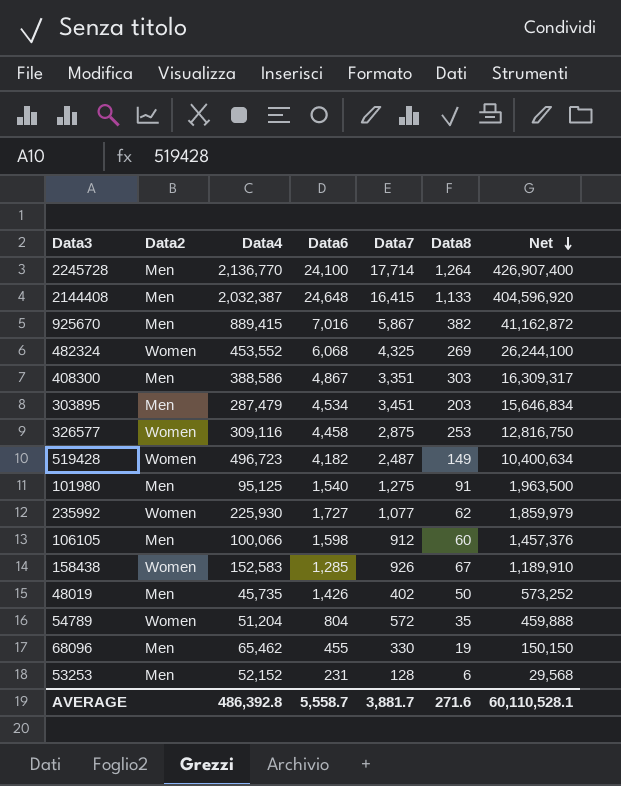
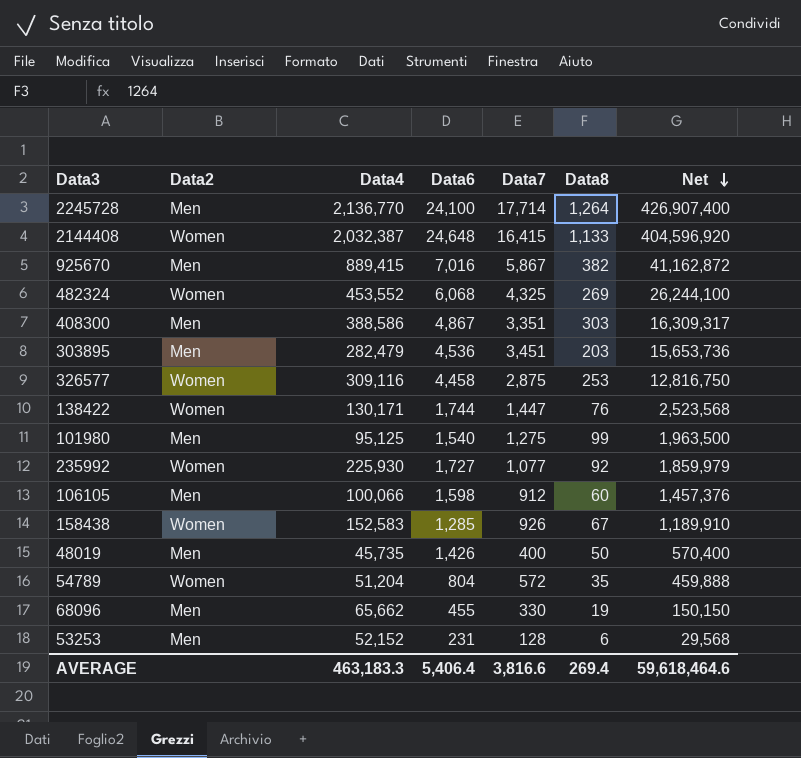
row 519428: Women | 496,723 | 4,182 | 2,487 | 149 | 10,400,634 -> none
2144408 | Data2: Men -> Women
303895 | Data4: 287,479 -> 282,479
303895 | Data6: 4,534 -> 4,536
303895 | Net: 15,646,834 -> 15,653,736
row 138422: none -> Women | 130,171 | 1,744 | 1,447 | 76 | 2,523,568
101980 | Data8: 91 -> 99
235992 | Data8: 62 -> 92
48019 | Data7: 402 -> 400
48019 | Net: 573,252 -> 570,400
68096 | Data4: 65,462 -> 65,662
AVERAGE | Data4: 486,392.8 -> 463,183.3
AVERAGE | Data6: 5,558.7 -> 5,406.4
AVERAGE | Data7: 3,881.7 -> 3,816.6
AVERAGE | Data8: 271.6 -> 269.4
AVERAGE | Net: 60,110,528.1 -> 59,618,464.6

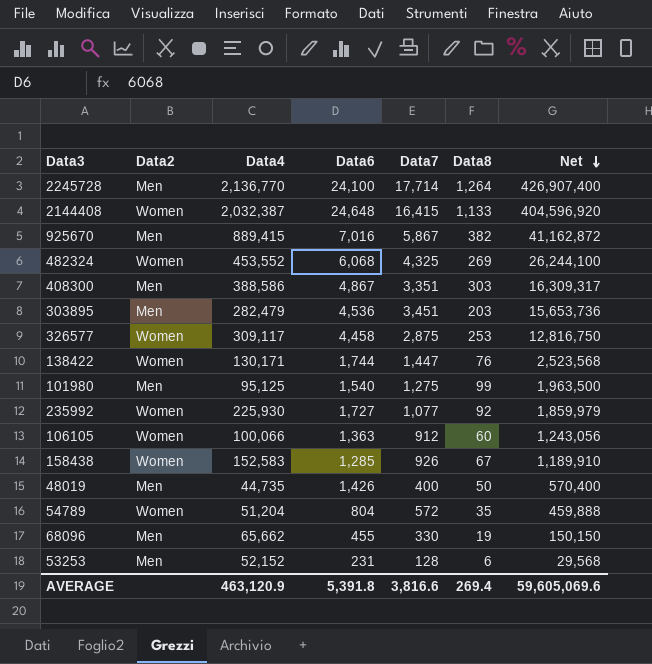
326577 | Data4: 309,116 -> 309,117
106105 | Data2: Men -> Women
106105 | Data6: 1,598 -> 1,363
106105 | Net: 1,457,376 -> 1,243,056
48019 | Data4: 45,735 -> 44,735
AVERAGE | Data4: 463,183.3 -> 463,120.9
AVERAGE | Data6: 5,406.4 -> 5,391.8
AVERAGE | Net: 59,618,464.6 -> 59,605,069.6

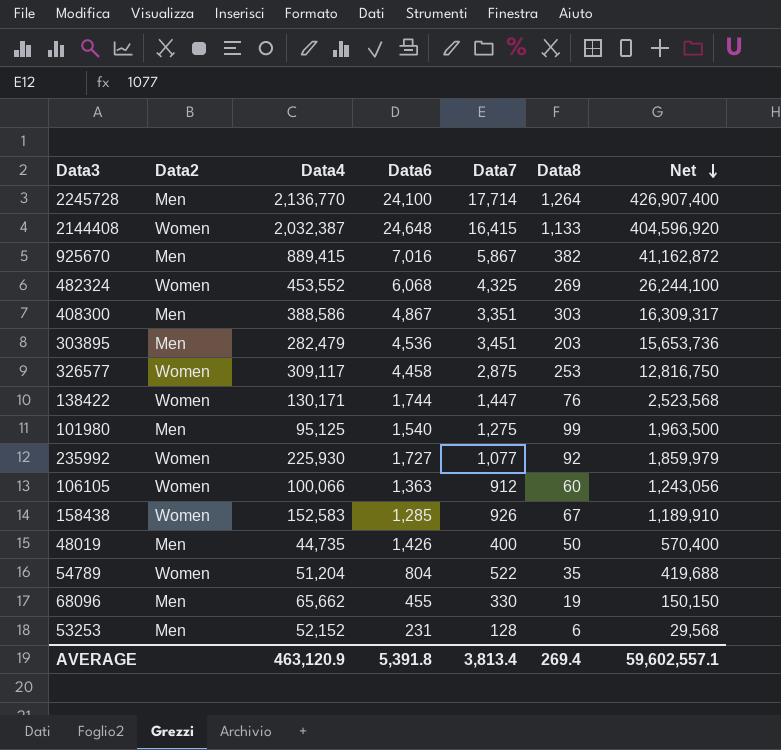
54789 | Data7: 572 -> 522
54789 | Net: 459,888 -> 419,688
AVERAGE | Data7: 3,816.6 -> 3,813.4
AVERAGE | Net: 59,605,069.6 -> 59,602,557.1

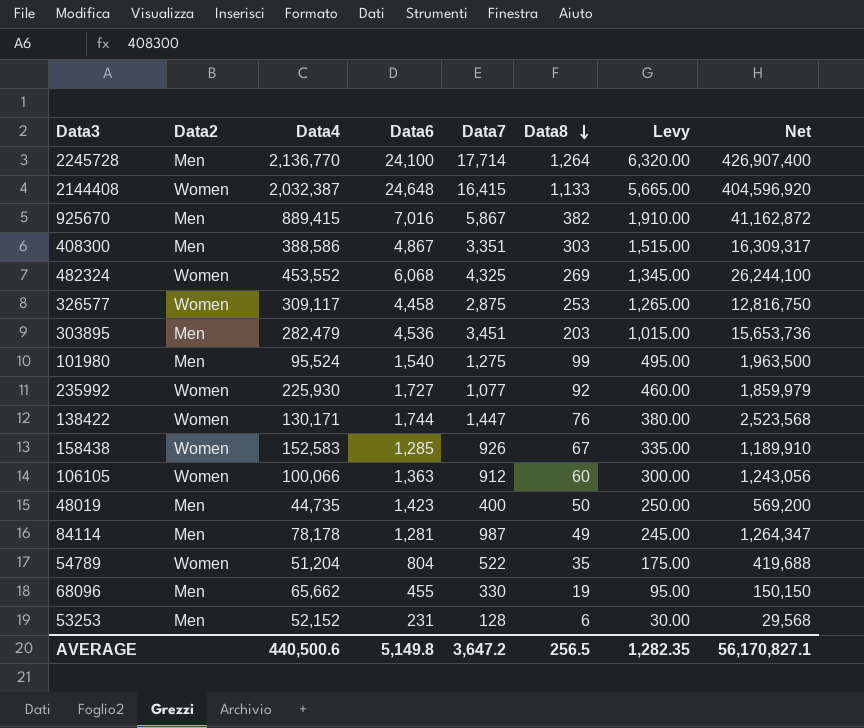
row order: Net descending -> Data8 descending
column Levy | formula: none -> [Data8] * 5
101980 | Data4: 95,125 -> 95,524
48019 | Data6: 1,426 -> 1,423
48019 | Net: 570,400 -> 569,200
row 84114: none -> Men | 78,178 | 1,281 | 987 | 49 | 245.00 | 1,264,347
AVERAGE | Data4: 463,120.9 -> 440,500.6
AVERAGE | Data6: 5,391.8 -> 5,149.8
AVERAGE | Data7: 3,813.4 -> 3,647.2
AVERAGE | Data8: 269.4 -> 256.5
AVERAGE | Net: 59,602,557.1 -> 56,170,827.1

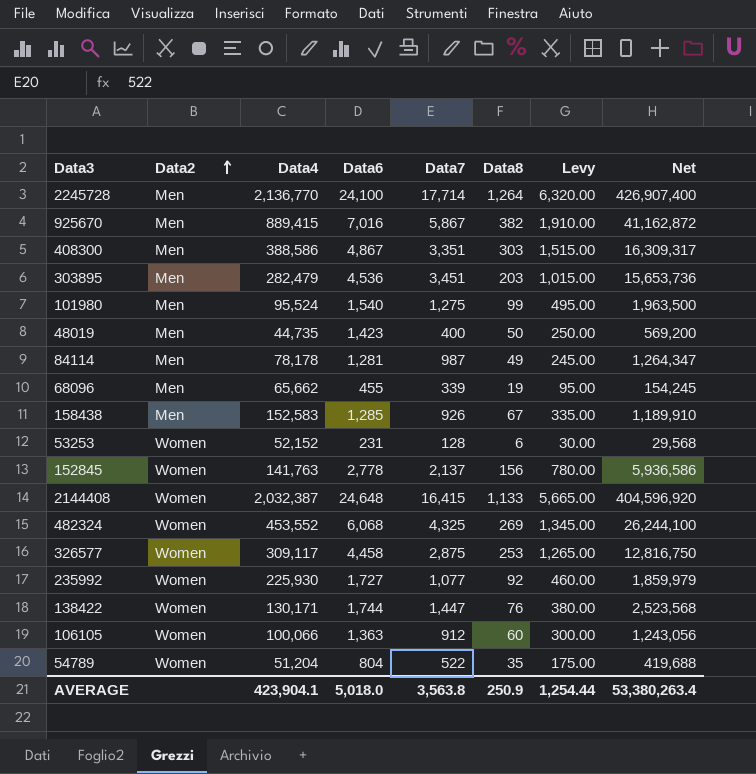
row order: Data8 descending -> Data2 ascending
68096 | Data7: 330 -> 339
68096 | Net: 150,150 -> 154,245
158438 | Data2: Women -> Men
53253 | Data2: Men -> Women
row 152845: none -> Women | 141,763 | 2,778 | 2,137 | 156 | 780.00 | 5,936,586
AVERAGE | Data4: 440,500.6 -> 423,904.1
AVERAGE | Data6: 5,149.8 -> 5,018.0
AVERAGE | Data7: 3,647.2 -> 3,563.8
AVERAGE | Data8: 256.5 -> 250.9
AVERAGE | Levy: 1,282.35 -> 1,254.44
AVERAGE | Net: 56,170,827.1 -> 53,380,263.4

